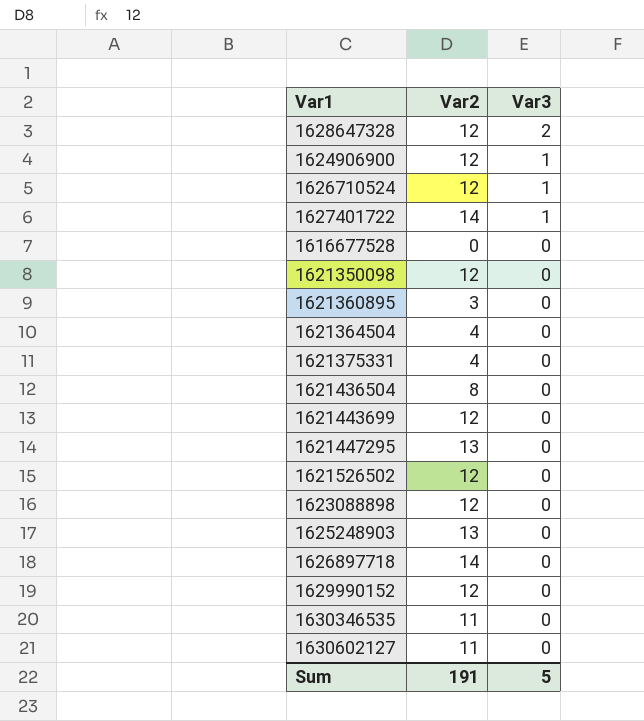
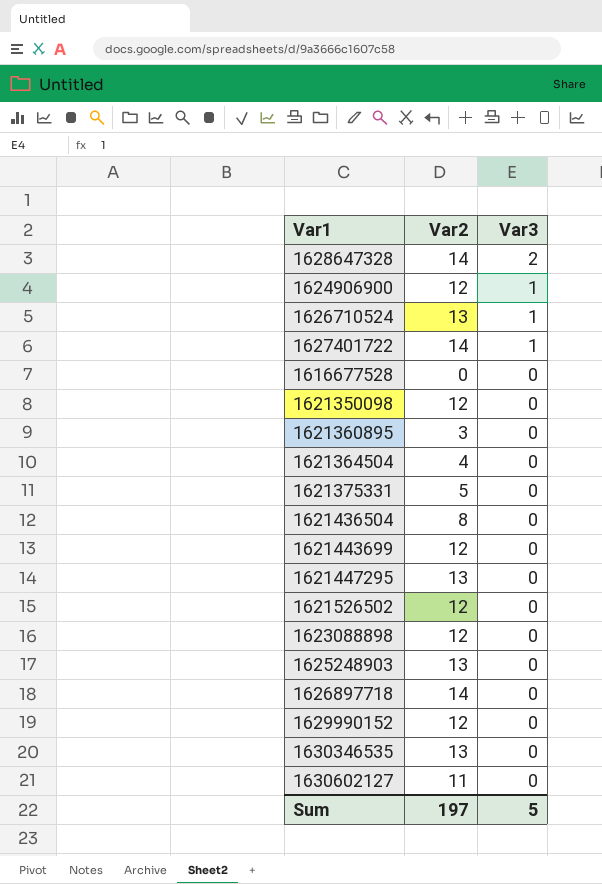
1628647328 | Var2: 12 -> 14
1626710524 | Var2: 12 -> 13
1621375331 | Var2: 4 -> 5
1630346535 | Var2: 11 -> 13
Sum | Var2: 191 -> 197

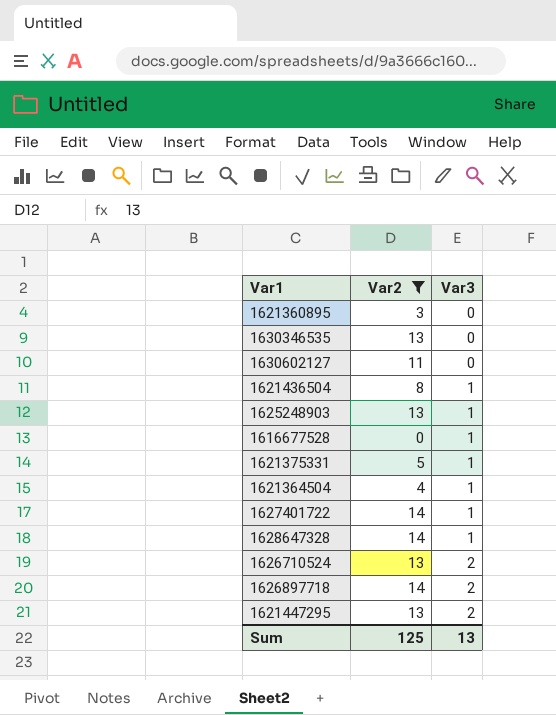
filter: none -> Var2 != 12
row order: Var3 descending -> Var3 ascending
1621436504 | Var3: 0 -> 1
1625248903 | Var3: 0 -> 1
1616677528 | Var3: 0 -> 1
1621375331 | Var3: 0 -> 1
1621364504 | Var3: 0 -> 1
1628647328 | Var3: 2 -> 1
1626710524 | Var3: 1 -> 2
1626897718 | Var3: 0 -> 2
1621447295 | Var3: 0 -> 2
Sum | Var2: 197 -> 125
Sum | Var3: 5 -> 13

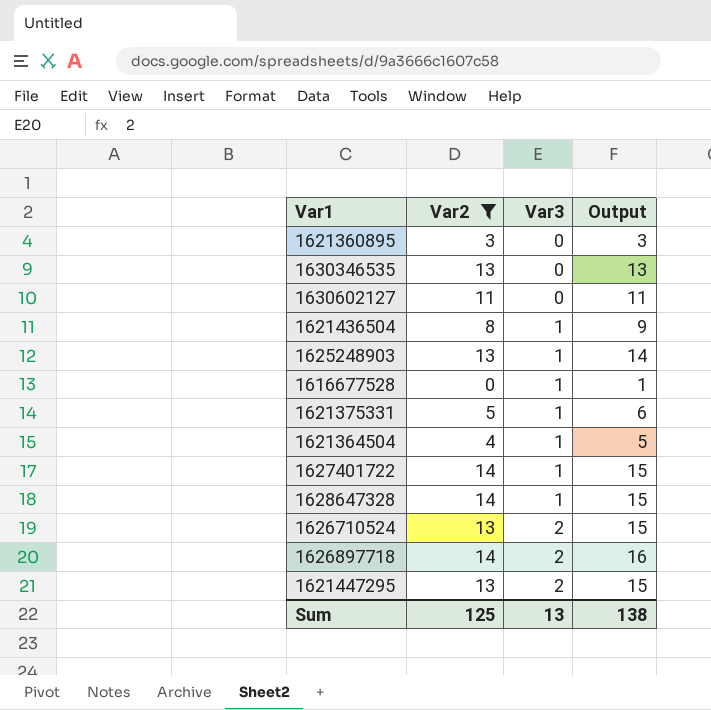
column Output | formula: none -> [Var2] + [Var3]

